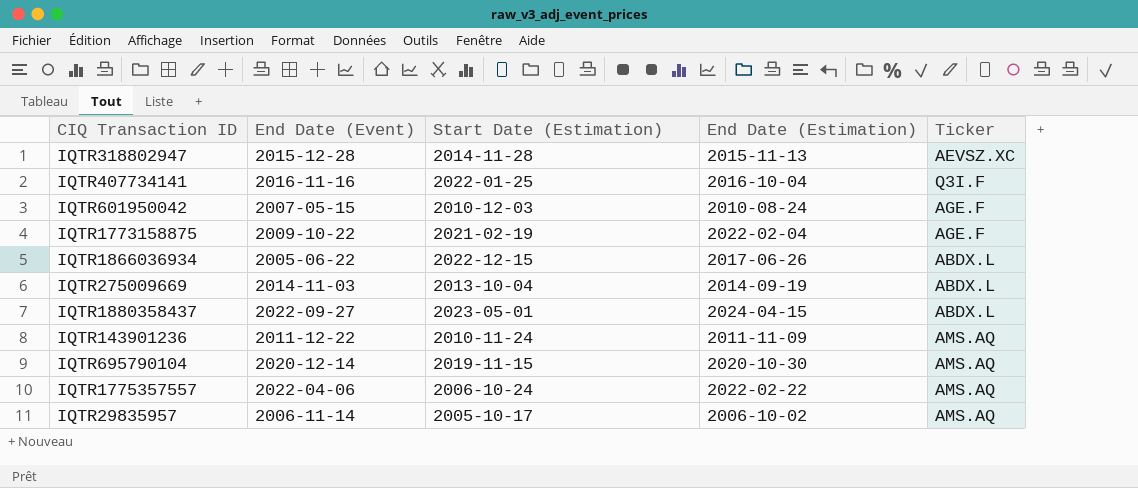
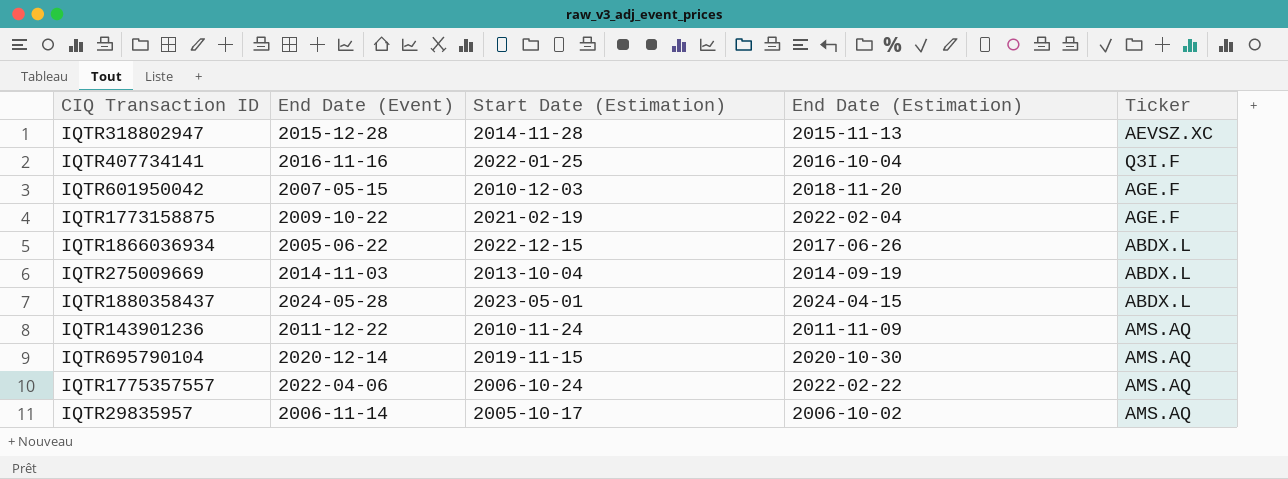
IQTR601950042 | End Date (Estimation): 2010-08-24 -> 2018-11-20
IQTR1880358437 | End Date (Event): 2022-09-27 -> 2024-05-28

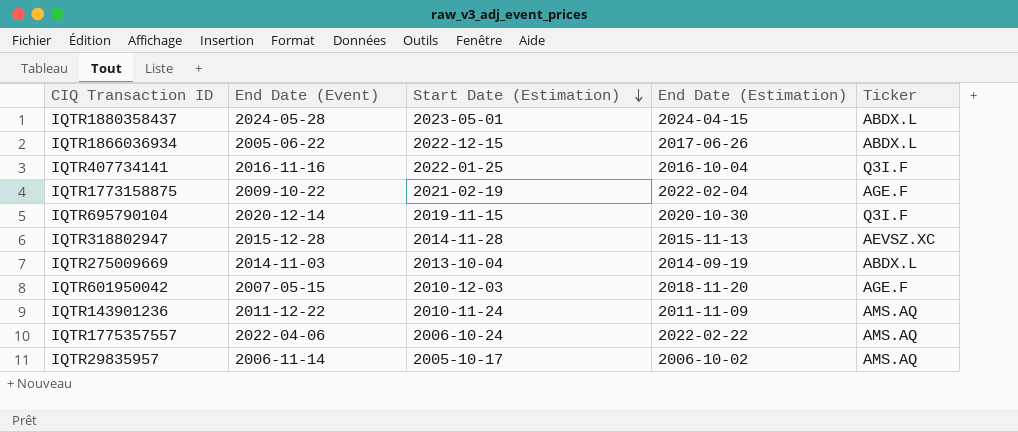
row order: none -> Start Date (Estimation) descending
IQTR695790104 | Ticker: AMS.AQ -> Q3I.F

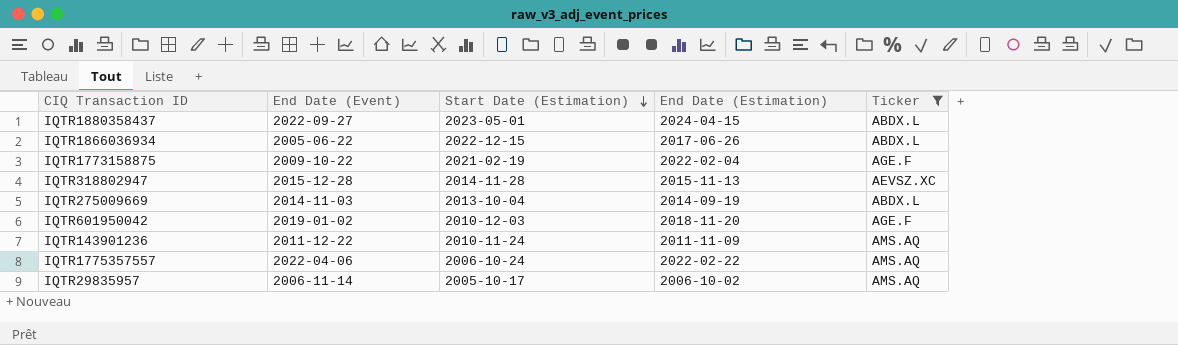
filter: none -> Ticker != Q3I.F
IQTR1880358437 | End Date (Event): 2024-05-28 -> 2022-09-27
IQTR601950042 | End Date (Event): 2007-05-15 -> 2019-01-02

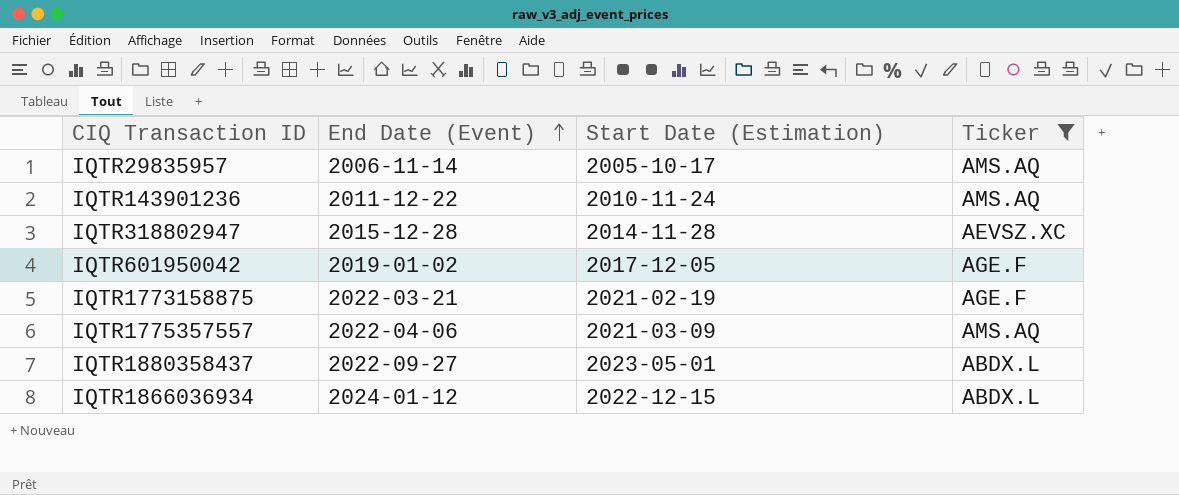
row order: Start Date (Estimation) descending -> End Date (Event) ascending
column End Date (Estimation) | position: 4 -> none
row IQTR275009669: 2014-11-03 | 2013-10-04 | 2014-09-19 | ABDX.L -> none
IQTR601950042 | Start Date (Estimation): 2010-12-03 -> 2017-12-05
IQTR1773158875 | End Date (Event): 2009-10-22 -> 2022-03-21
IQTR1775357557 | Start Date (Estimation): 2006-10-24 -> 2021-03-09
IQTR1866036934 | End Date (Event): 2005-06-22 -> 2024-01-12

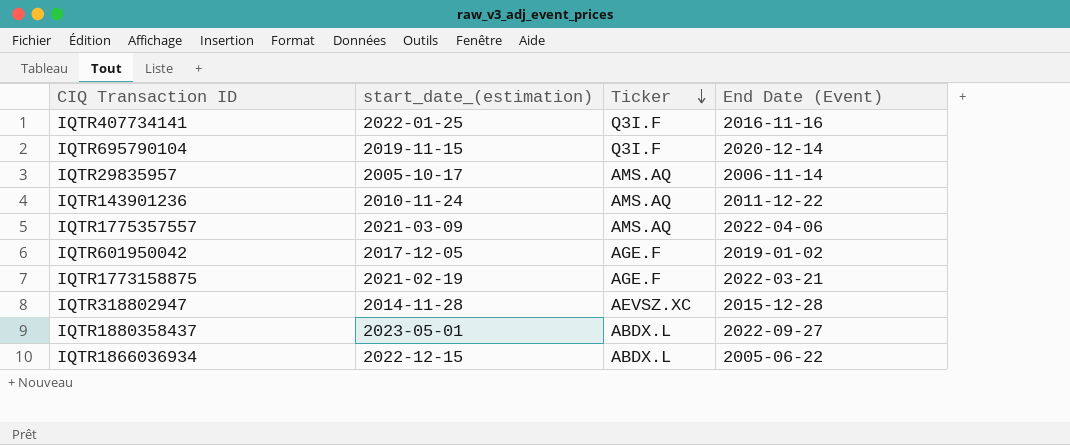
filter: Ticker != Q3I.F -> none
row order: End Date (Event) ascending -> Ticker descending
column name: Start Date (Estimation) -> start_date_(estimation)
column End Date (Event) | position: 2 -> 4
IQTR1866036934 | End Date (Event): 2024-01-12 -> 2005-06-22

